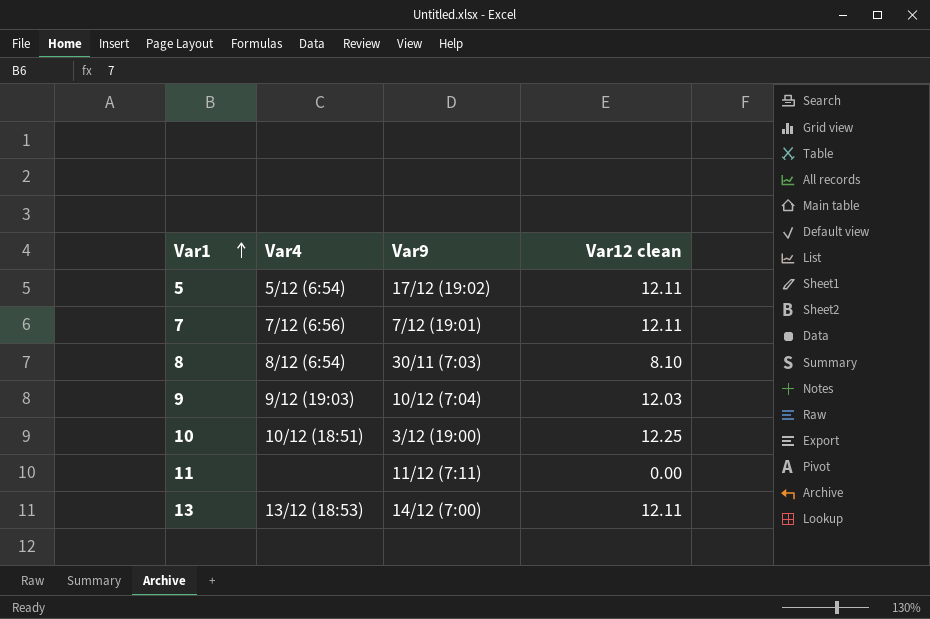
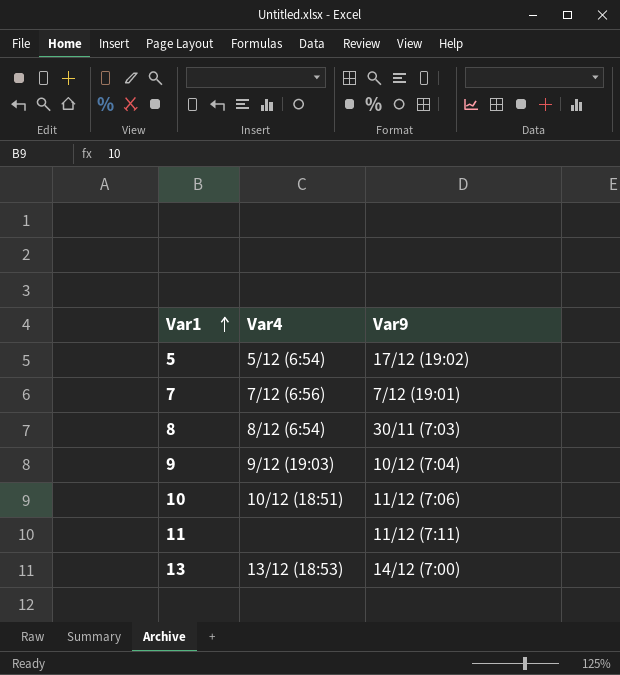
column Var12 clean | position: 4 -> none
10 | Var9: 3/12 (19:00) -> 11/12 (7:06)

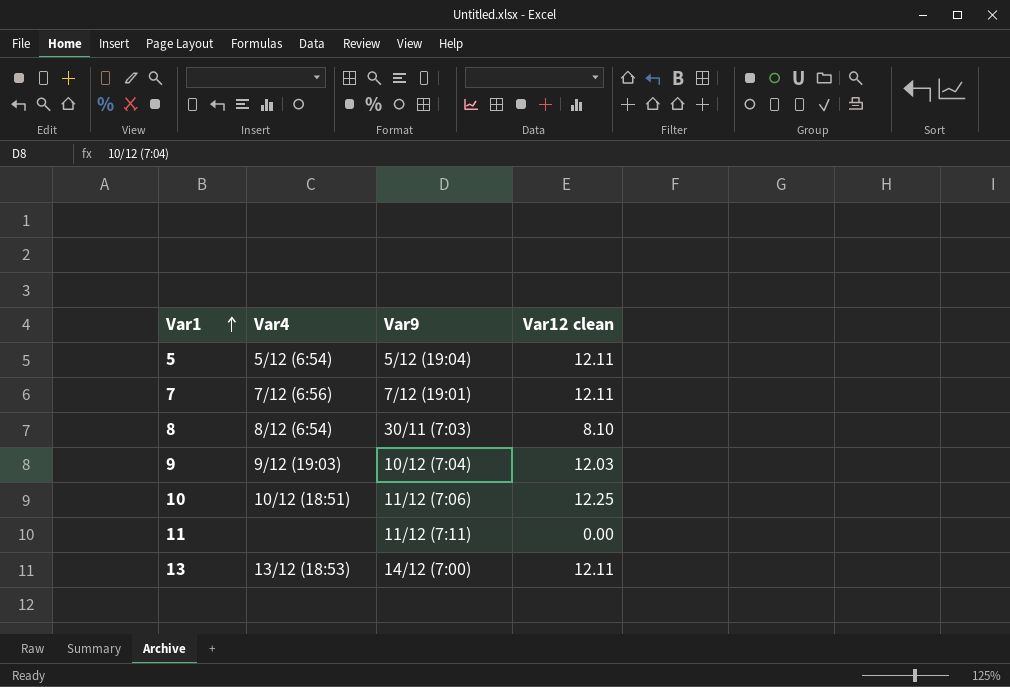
column Var12 clean | position: none -> 4
5 | Var9: 17/12 (19:02) -> 5/12 (19:04)

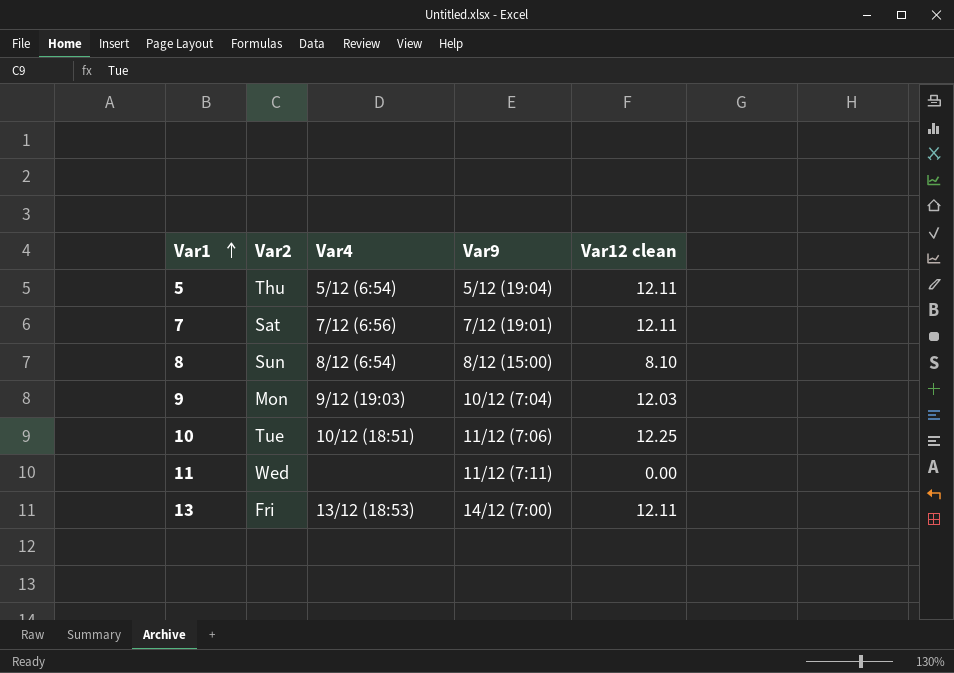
column Var2 | position: none -> 2
8 | Var9: 30/11 (7:03) -> 8/12 (15:00)

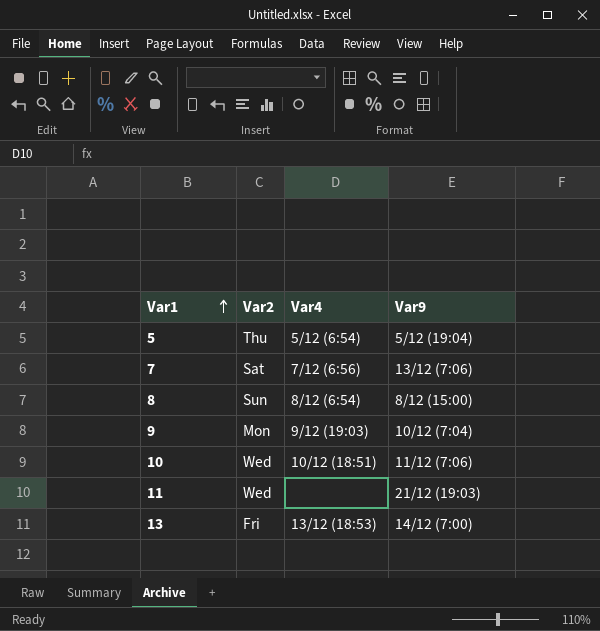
column Var12 clean | position: 5 -> none
7 | Var9: 7/12 (19:01) -> 13/12 (7:06)
10 | Var2: Tue -> Wed
11 | Var9: 11/12 (7:11) -> 21/12 (19:03)

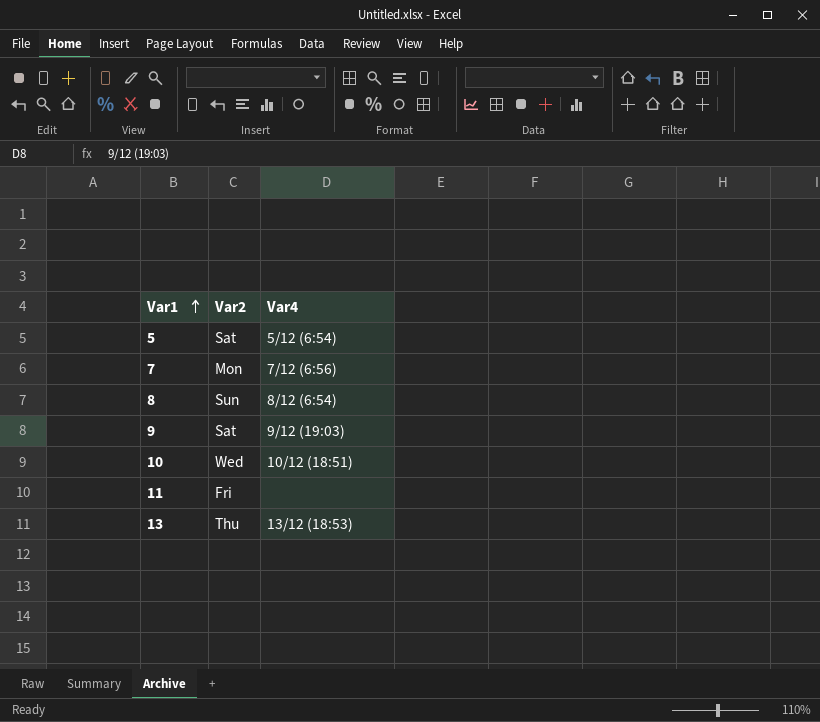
column Var9 | position: 4 -> none
5 | Var2: Thu -> Sat
7 | Var2: Sat -> Mon
9 | Var2: Mon -> Sat
11 | Var2: Wed -> Fri
13 | Var2: Fri -> Thu

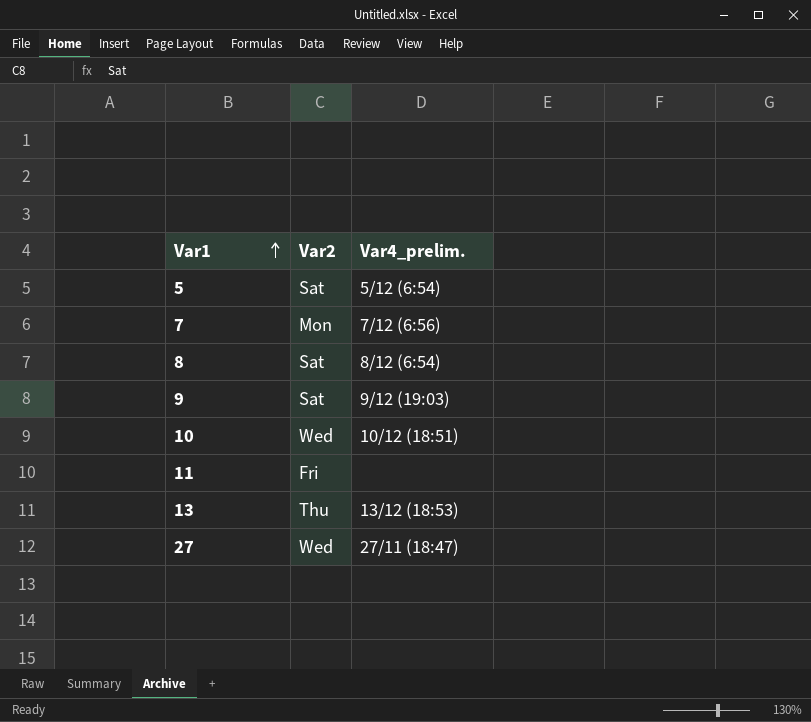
column name: Var4 -> Var4_prelim.
8 | Var2: Sun -> Sat
row 27: none -> Wed | 27/11 (18:47)

